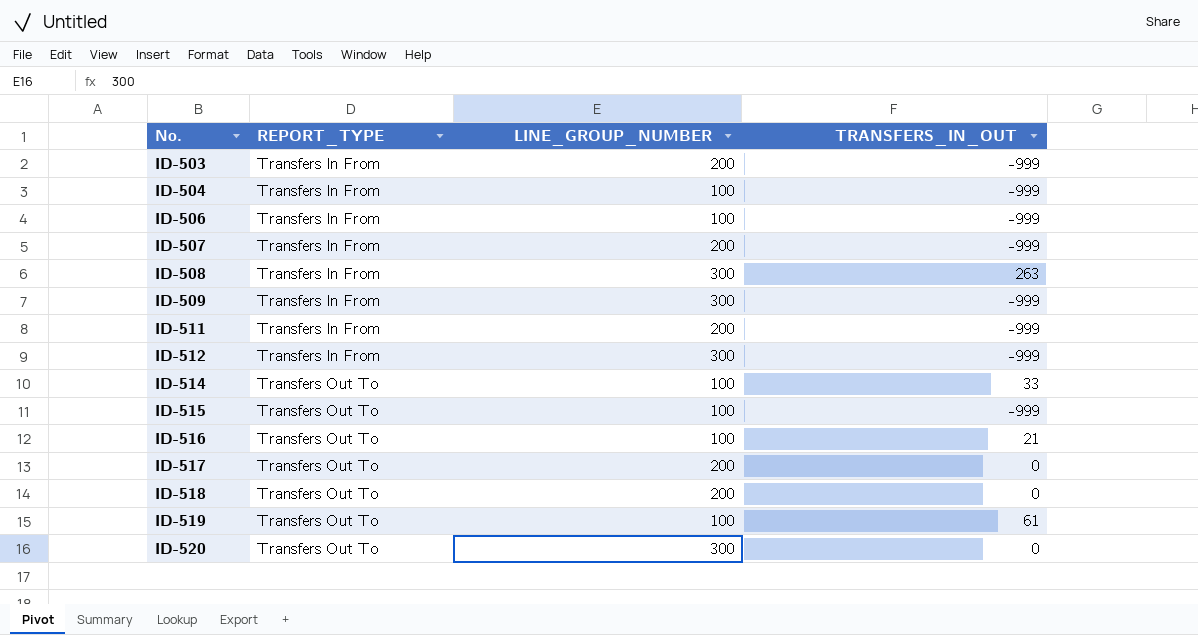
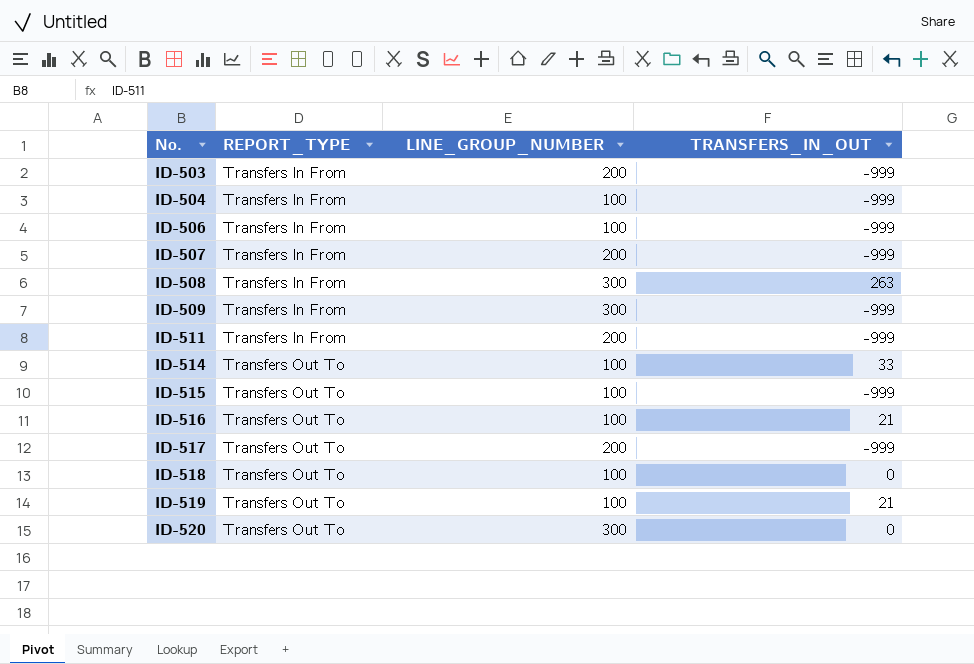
row ID-512: Transfers In From | 300 | -999 -> none
ID-517 | TRANSFERS_IN_OUT: 0 -> -999
ID-518 | LINE_GROUP_NUMBER: 200 -> 100
ID-519 | TRANSFERS_IN_OUT: 61 -> 21

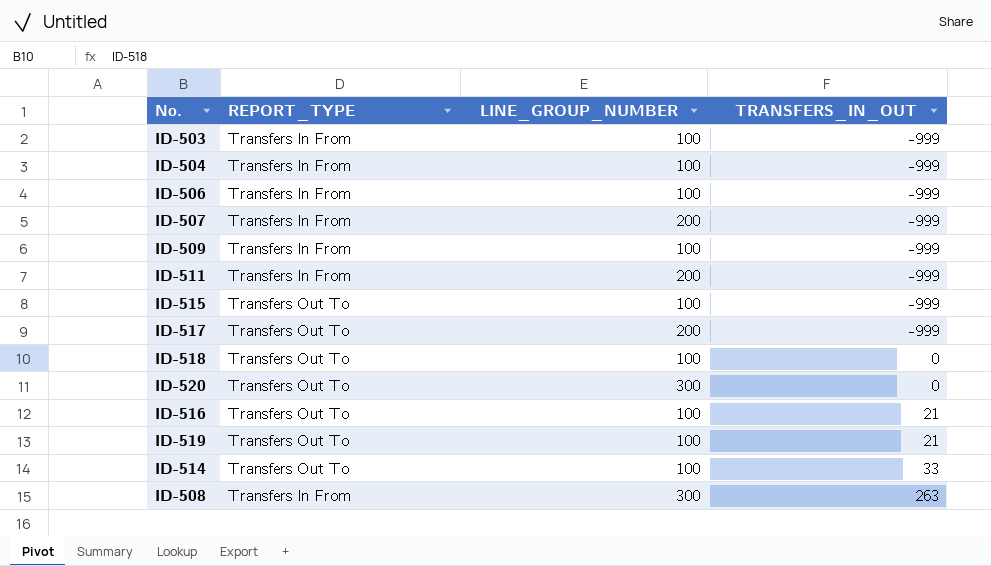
row order: No. ascending -> TRANSFERS_IN_OUT ascending
ID-503 | LINE_GROUP_NUMBER: 200 -> 100
ID-509 | LINE_GROUP_NUMBER: 300 -> 100

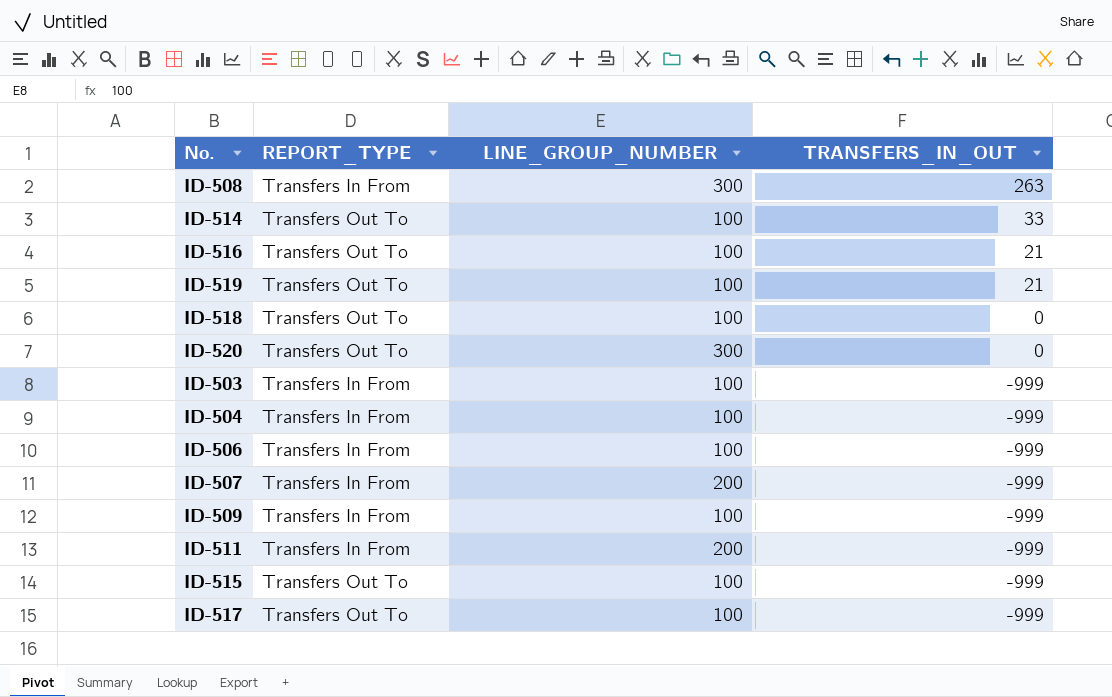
row order: TRANSFERS_IN_OUT ascending -> TRANSFERS_IN_OUT descending
ID-517 | LINE_GROUP_NUMBER: 200 -> 100

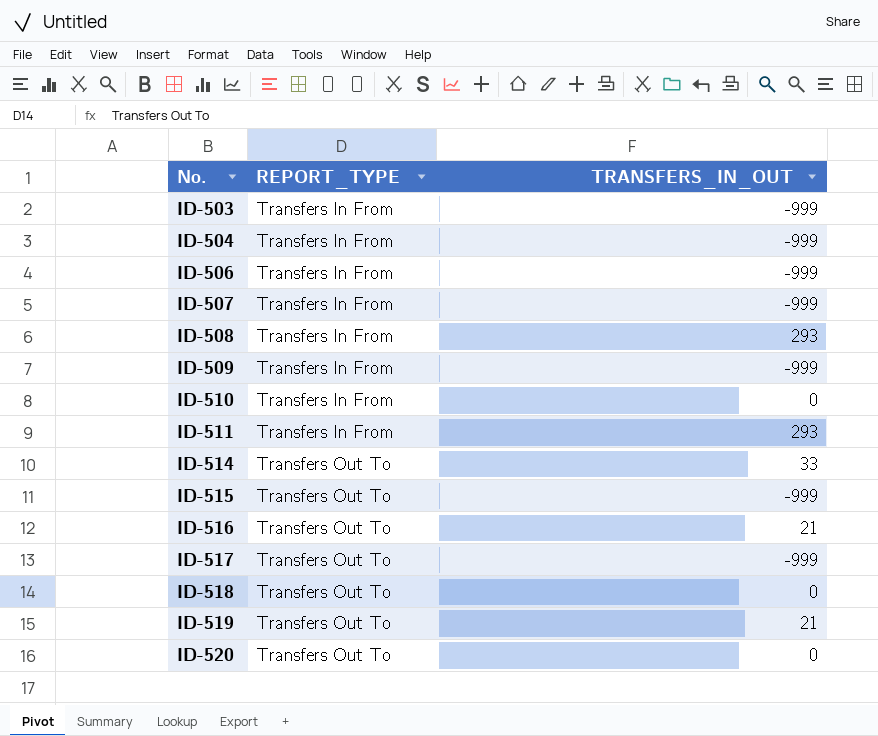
row order: TRANSFERS_IN_OUT descending -> No. ascending
column LINE_GROUP_NUMBER | position: 3 -> none
ID-508 | TRANSFERS_IN_OUT: 263 -> 293
row ID-510: none -> Transfers In From | 0
ID-511 | TRANSFERS_IN_OUT: -999 -> 293

